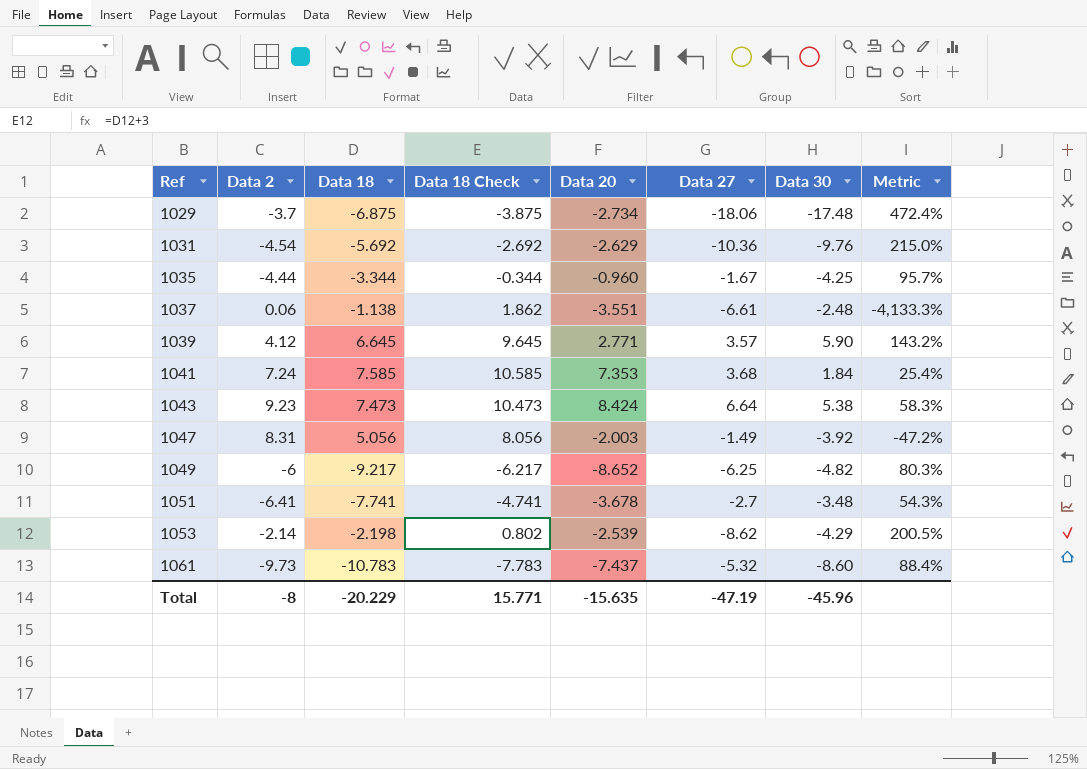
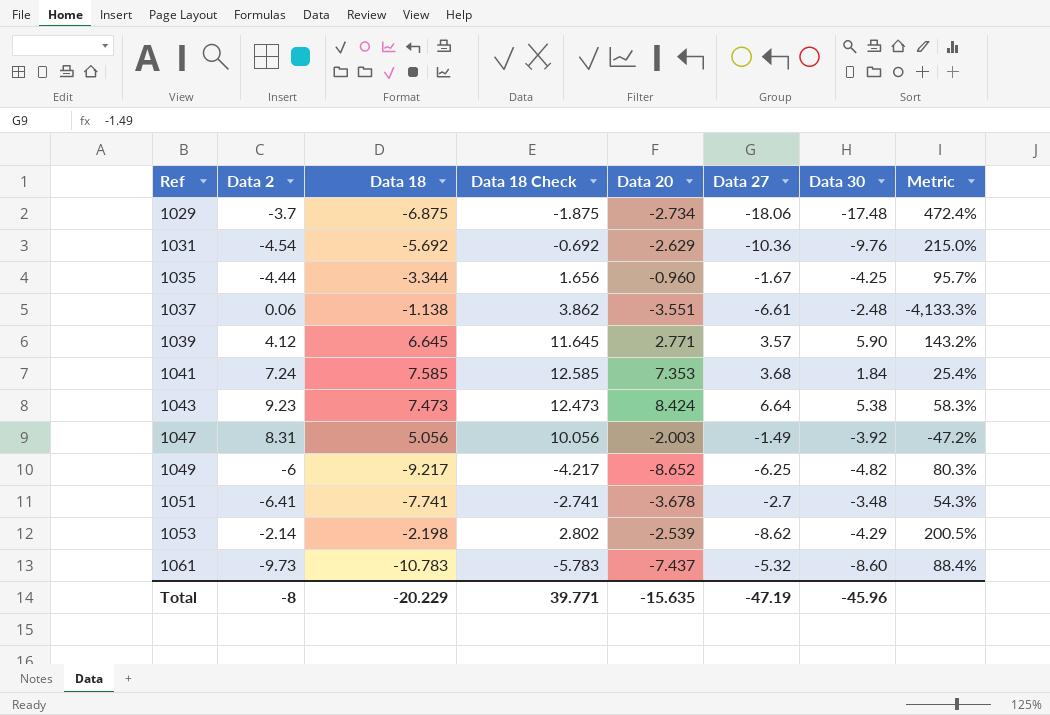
column Data 18 Check | formula: [Data 18] + 3 -> [Data 18] + 5
Total | Data 18 Check: 15.771 -> 39.771

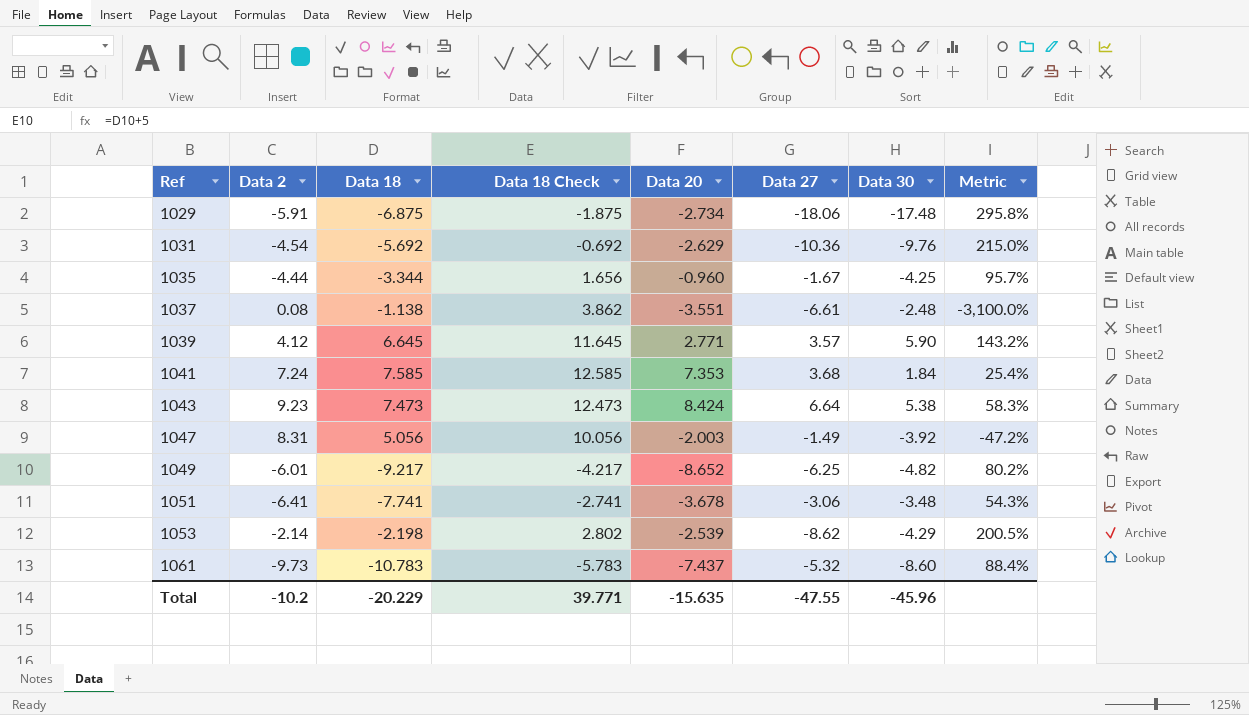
1029 | Data 2: -3.7 -> -5.91
1029 | Metric: 472.4% -> 295.8%
1037 | Data 2: 0.06 -> 0.08
1037 | Metric: -4,133.3% -> -3,100.0%
1049 | Data 2: -6 -> -6.01
1049 | Metric: 80.3% -> 80.2%
1051 | Data 27: -2.7 -> -3.06
Total | Data 2: -8 -> -10.2
Total | Data 27: -47.19 -> -47.55

